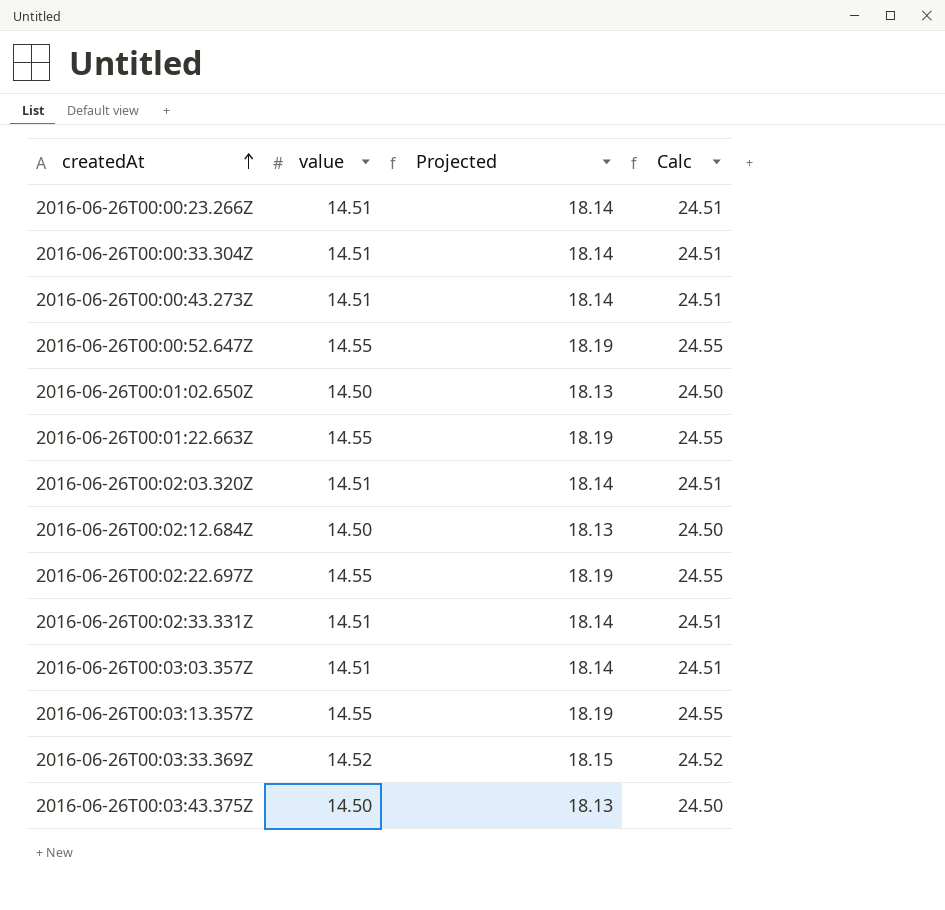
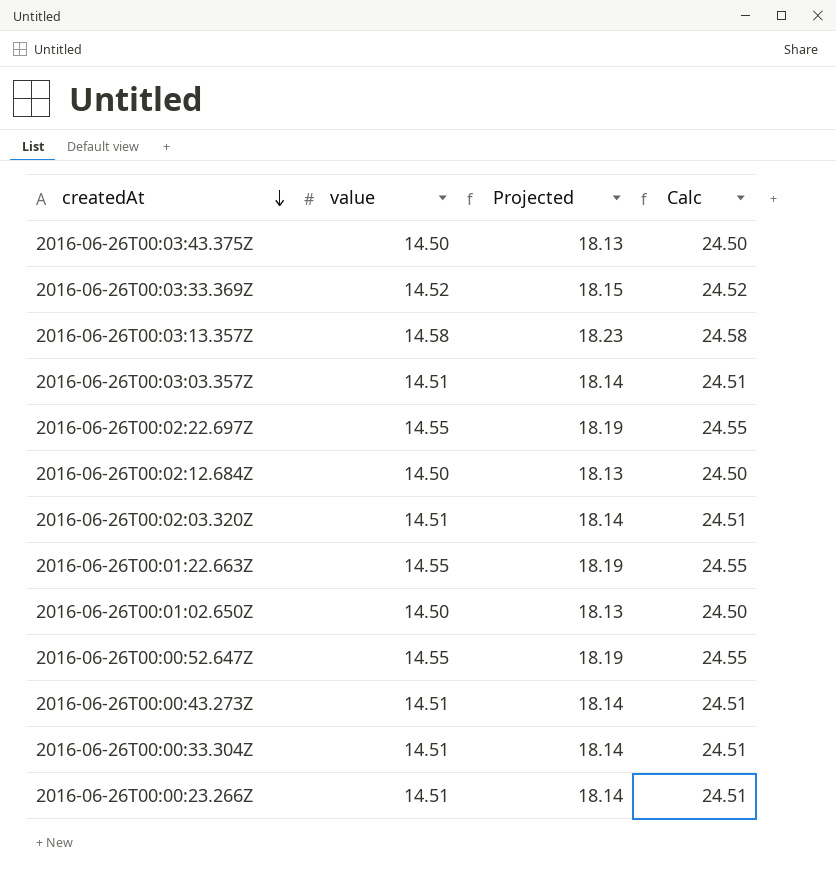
row order: createdAt ascending -> createdAt descending
row 2016-06-26T00:02:33.331Z: 14.51 | 18.14 | 24.51 -> none
2016-06-26T00:03:13.357Z | value: 14.55 -> 14.58
2016-06-26T00:03:13.357Z | Projected: 18.19 -> 18.23
2016-06-26T00:03:13.357Z | Calc: 24.55 -> 24.58

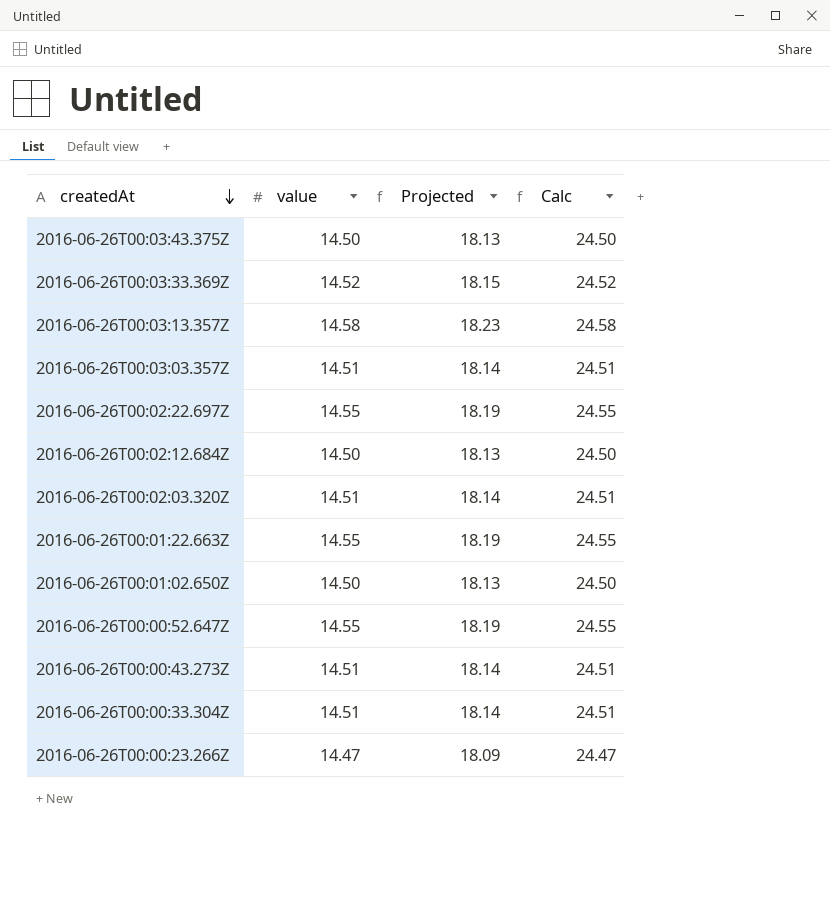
2016-06-26T00:00:23.266Z | value: 14.51 -> 14.47
2016-06-26T00:00:23.266Z | Projected: 18.14 -> 18.09
2016-06-26T00:00:23.266Z | Calc: 24.51 -> 24.47

